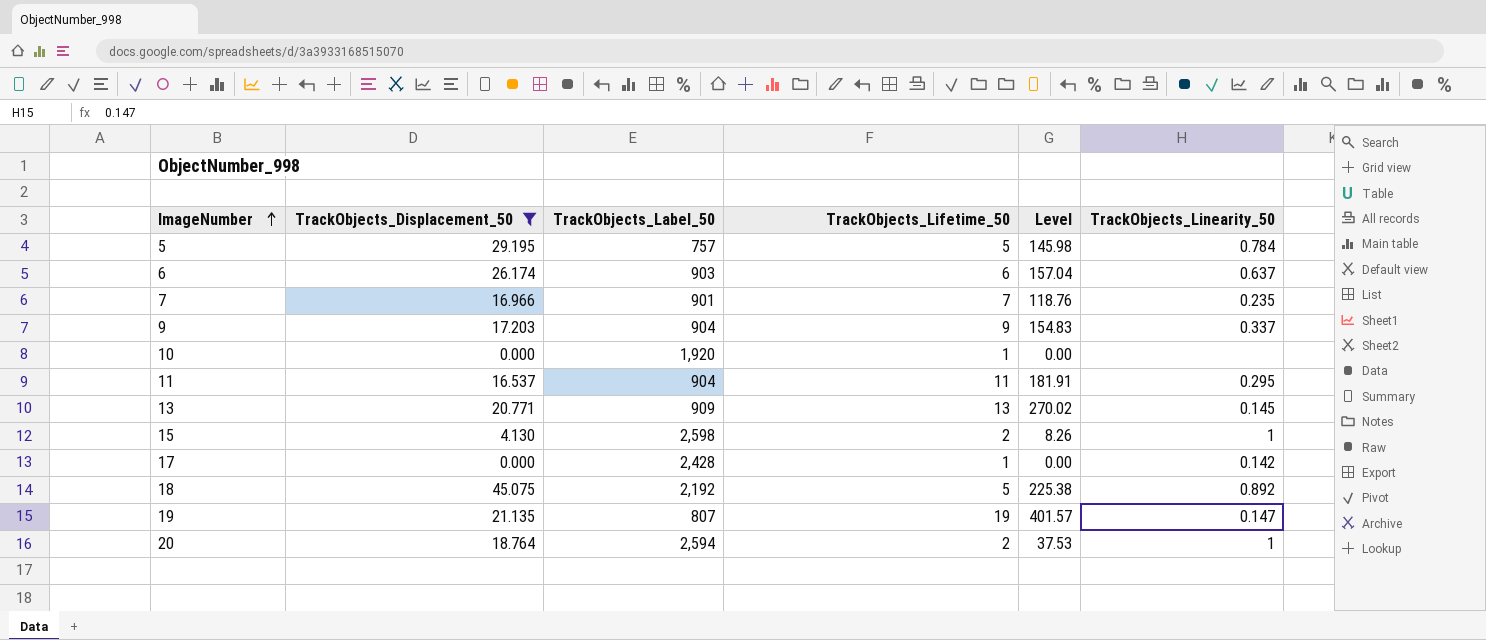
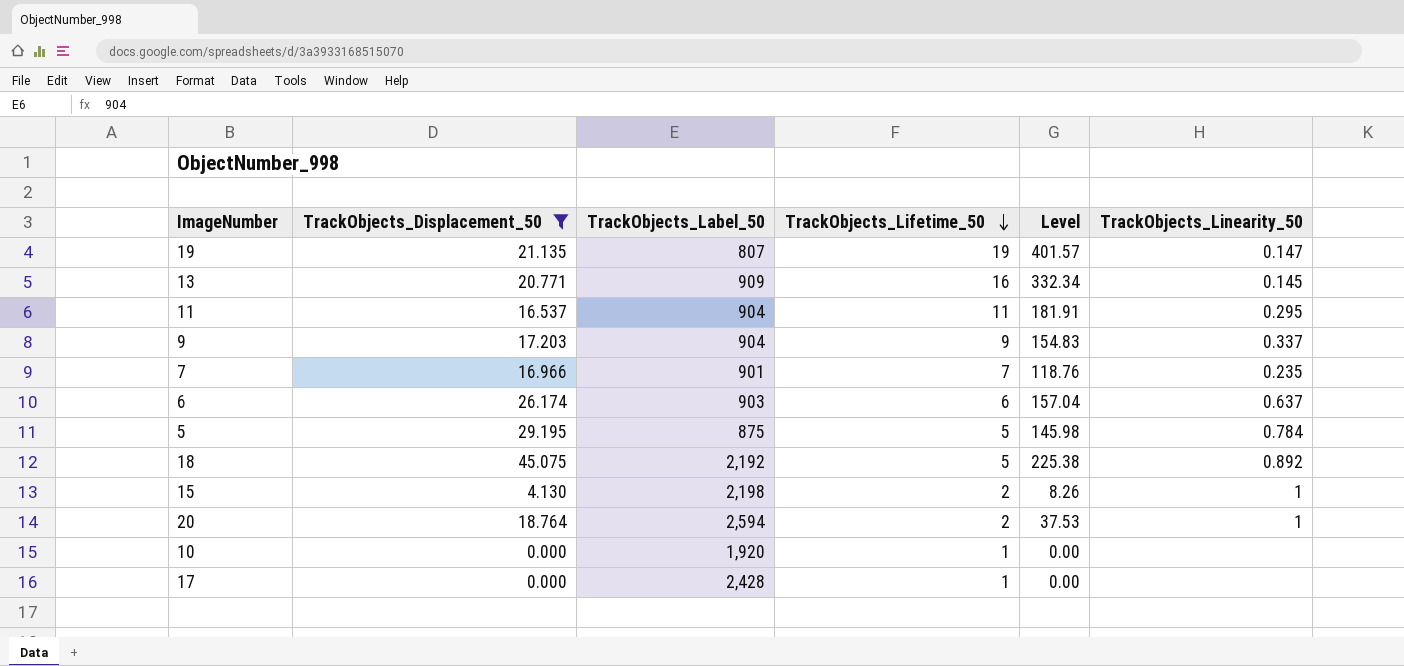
row order: ImageNumber ascending -> TrackObjects_Lifetime_50 descending
13 | TrackObjects_Lifetime_50: 13 -> 16
13 | Level: 270.02 -> 332.34
5 | TrackObjects_Label_50: 757 -> 875
15 | TrackObjects_Label_50: 2,598 -> 2,198
17 | TrackObjects_Linearity_50: 0.142 -> none

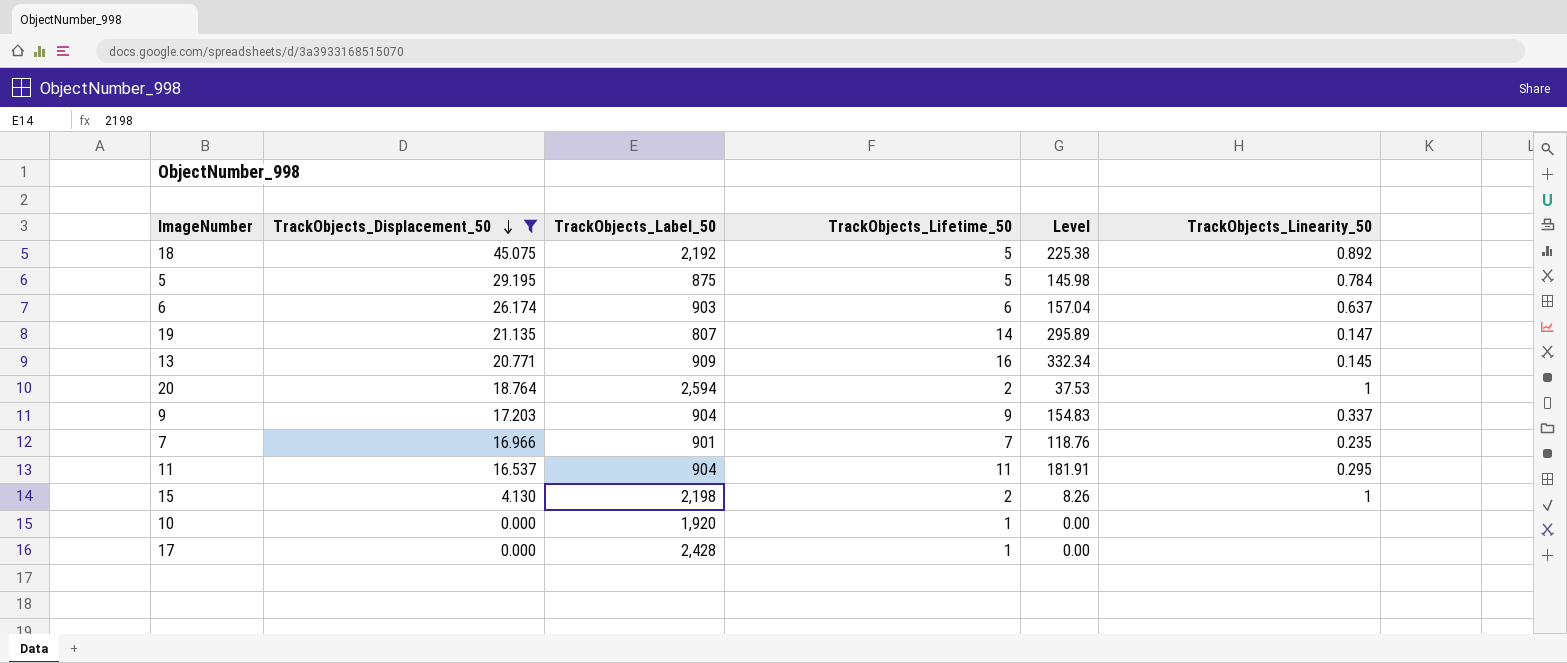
row order: TrackObjects_Lifetime_50 descending -> TrackObjects_Displacement_50 descending
19 | TrackObjects_Lifetime_50: 19 -> 14
19 | Level: 401.57 -> 295.89

